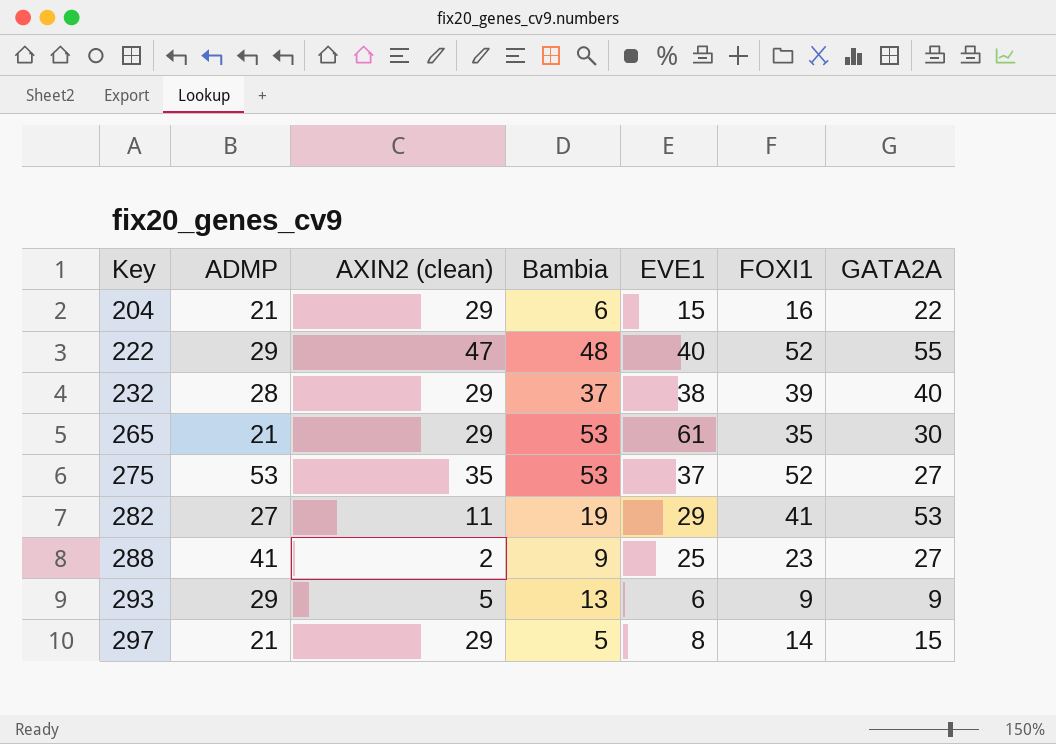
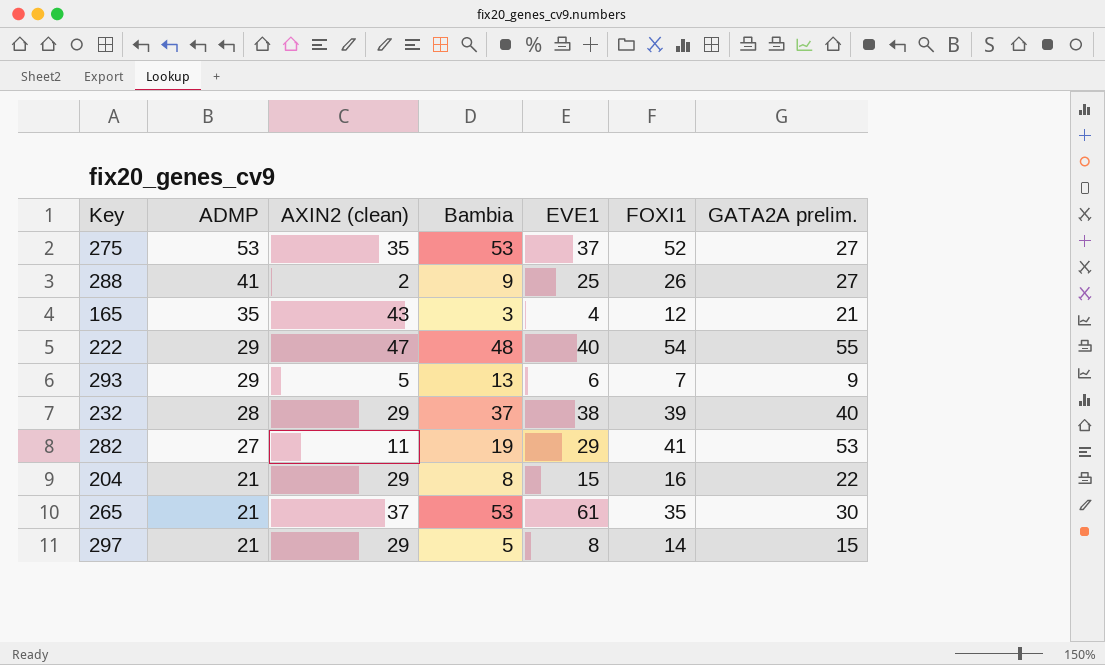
row order: Key ascending -> ADMP descending
column name: GATA2A -> GATA2A prelim.
288 | FOXI1: 23 -> 26
row 165: none -> 35 | 43 | 3 | 4 | 12 | 21
222 | FOXI1: 52 -> 54
293 | FOXI1: 9 -> 7
204 | Bambia: 6 -> 8
265 | AXIN2 (clean): 29 -> 37

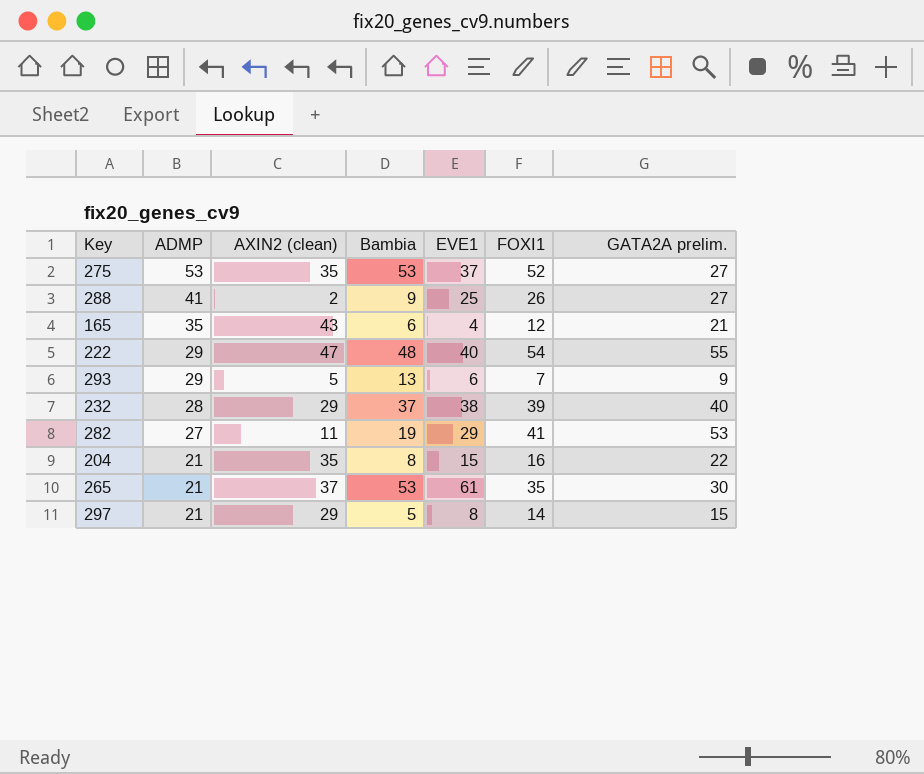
165 | Bambia: 3 -> 6
204 | AXIN2 (clean): 29 -> 35

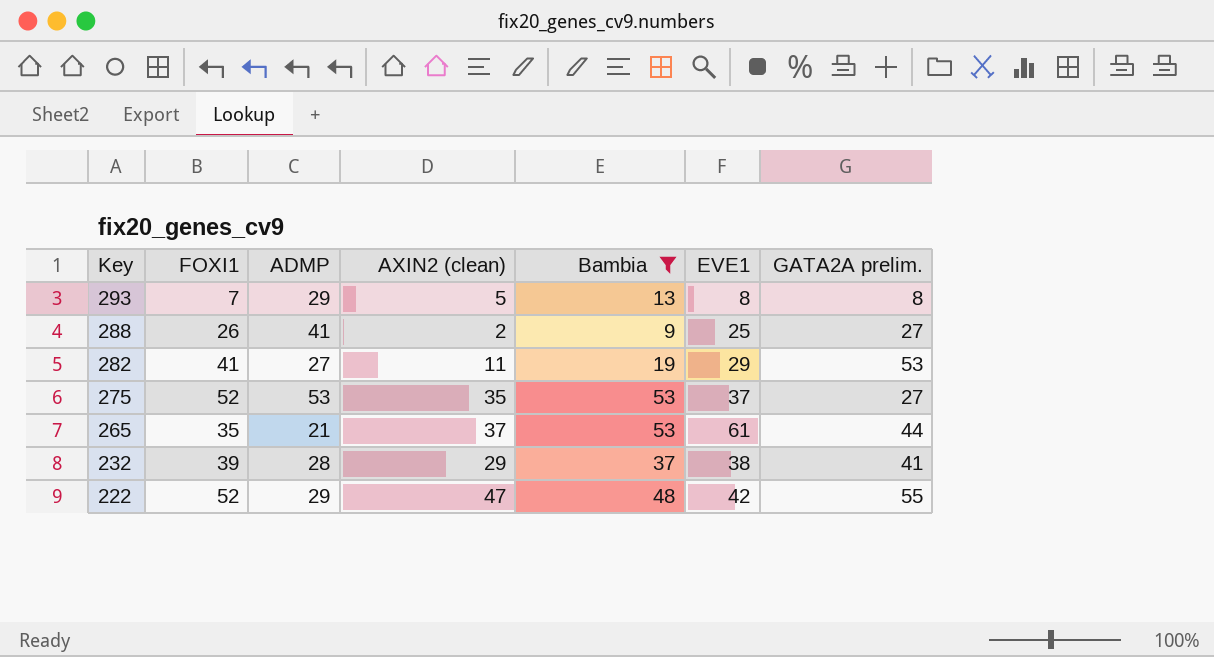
filter: none -> Bambia >= 9
row order: ADMP descending -> Key descending
column FOXI1 | position: 6 -> 2
293 | EVE1: 6 -> 8
293 | GATA2A prelim.: 9 -> 8
265 | GATA2A prelim.: 30 -> 44
232 | GATA2A prelim.: 40 -> 41
222 | FOXI1: 54 -> 52
222 | EVE1: 40 -> 42

